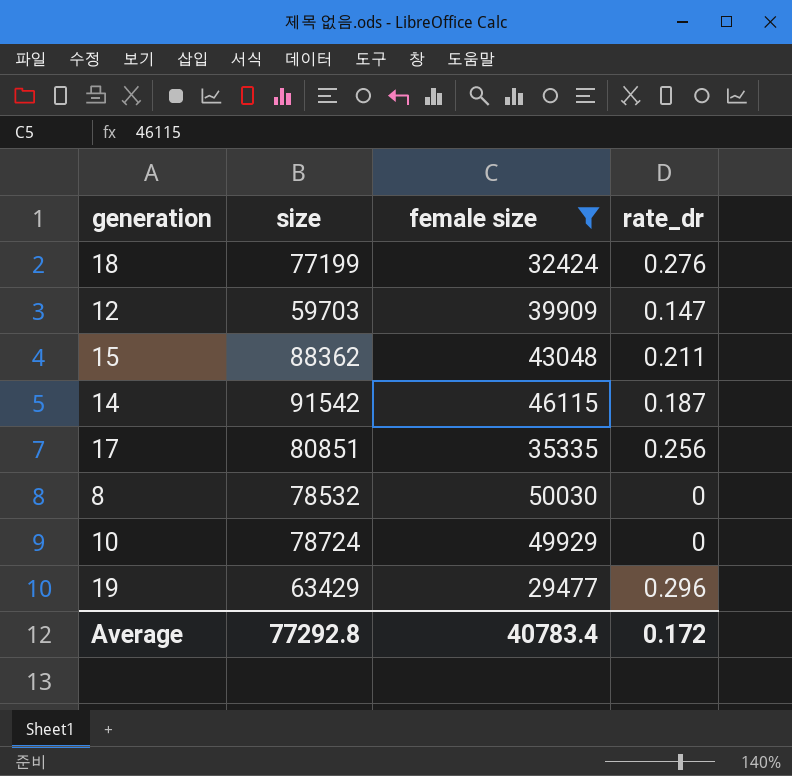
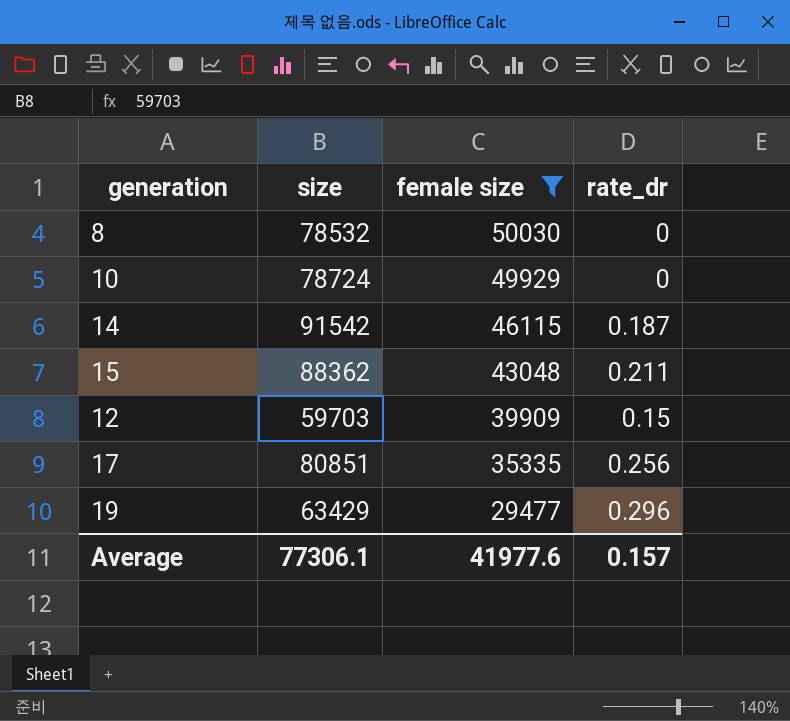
row order: none -> female size descending
row 18: 77199 | 32424 | 0.276 -> none
12 | rate_dr: 0.147 -> 0.15
Average | size: 77292.8 -> 77306.1
Average | female size: 40783.4 -> 41977.6
Average | rate_dr: 0.172 -> 0.157

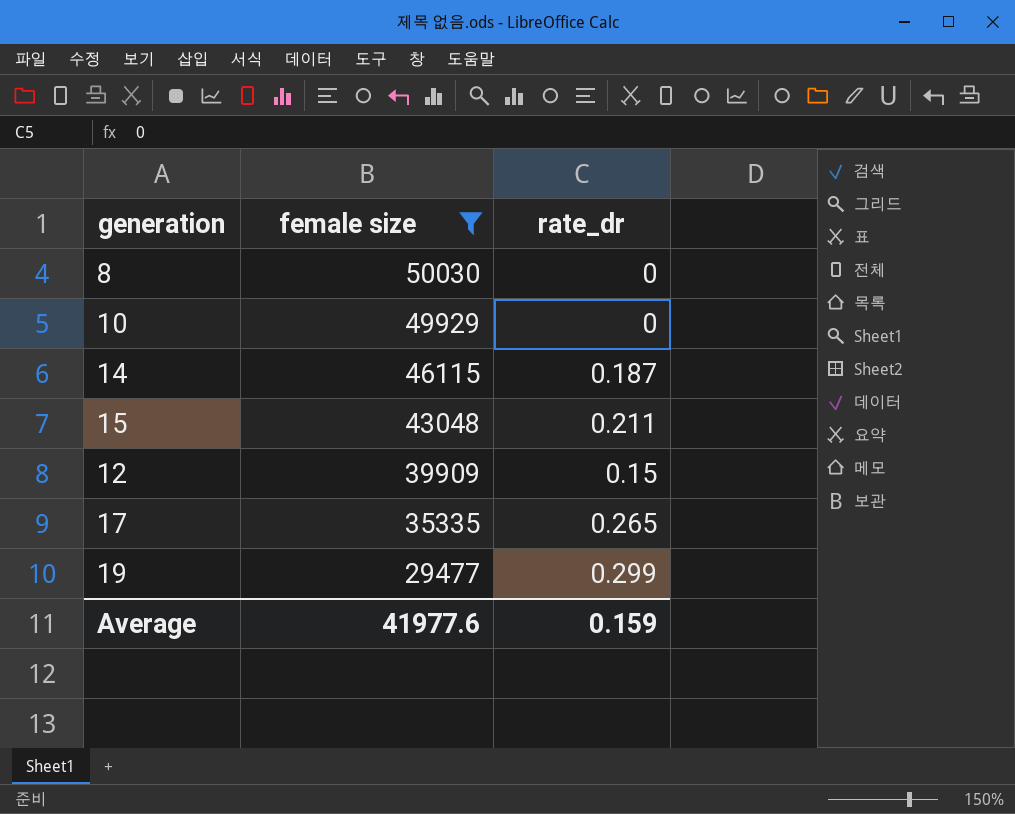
column size | position: 2 -> none
17 | rate_dr: 0.256 -> 0.265
19 | rate_dr: 0.296 -> 0.299
Average | rate_dr: 0.157 -> 0.159

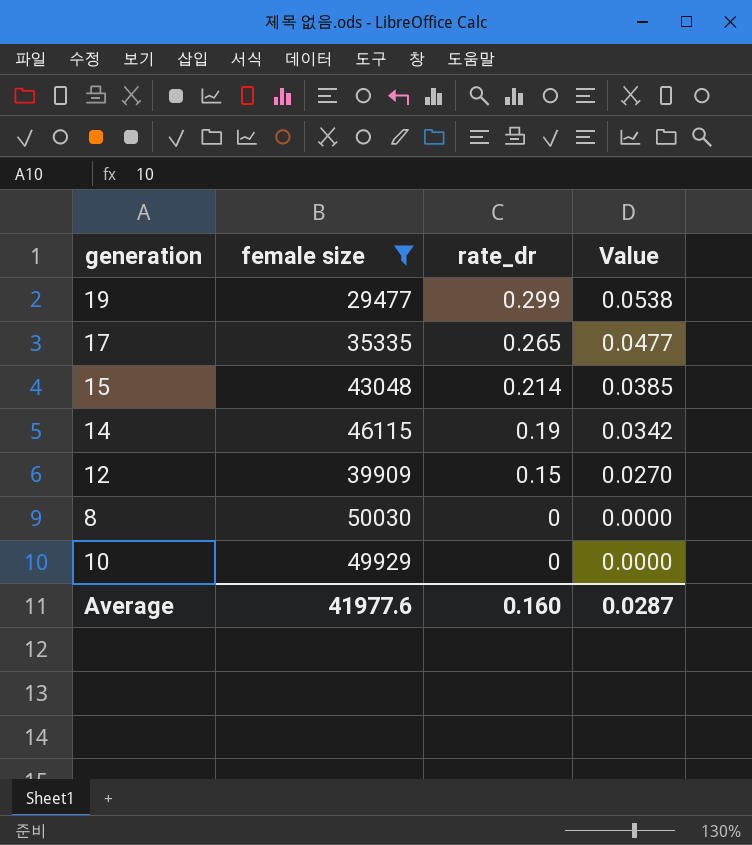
row order: female size descending -> rate_dr descending
column Value | formula: none -> [rate_dr] * 0.18
15 | rate_dr: 0.211 -> 0.214
14 | rate_dr: 0.187 -> 0.19
Average | rate_dr: 0.159 -> 0.160

